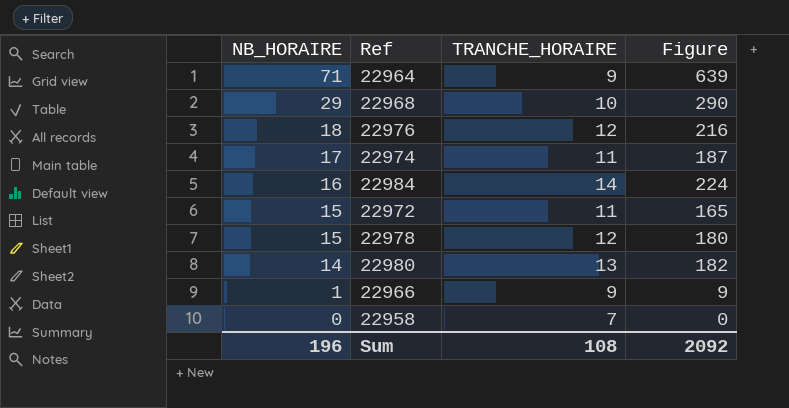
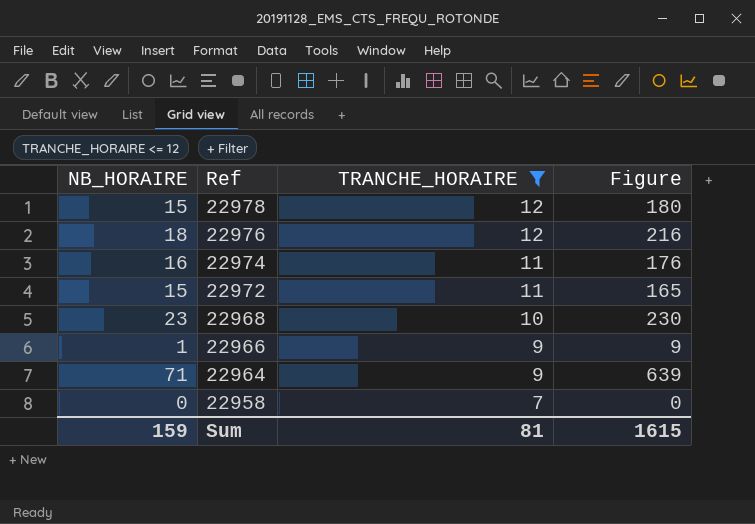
filter: none -> TRANCHE_HORAIRE <= 12
row order: NB_HORAIRE descending -> Ref descending
22974 | NB_HORAIRE: 17 -> 16
22974 | Figure: 187 -> 176
22968 | NB_HORAIRE: 29 -> 23
22968 | Figure: 290 -> 230
Sum | NB_HORAIRE: 196 -> 159
Sum | TRANCHE_HORAIRE: 108 -> 81
Sum | Figure: 2092 -> 1615

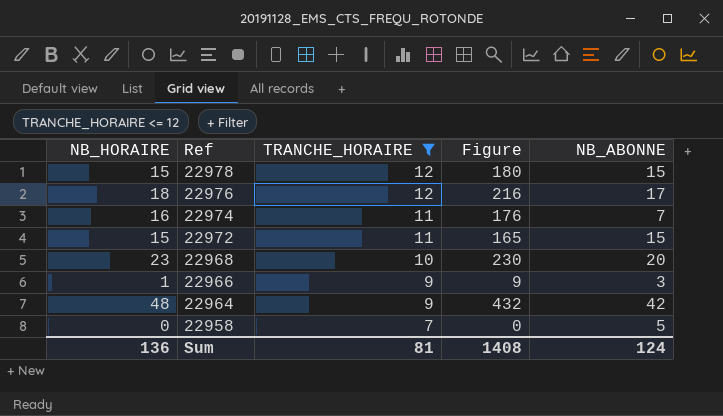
column NB_ABONNE | position: none -> 5
22964 | NB_HORAIRE: 71 -> 48
22964 | Figure: 639 -> 432
Sum | NB_HORAIRE: 159 -> 136
Sum | Figure: 1615 -> 1408

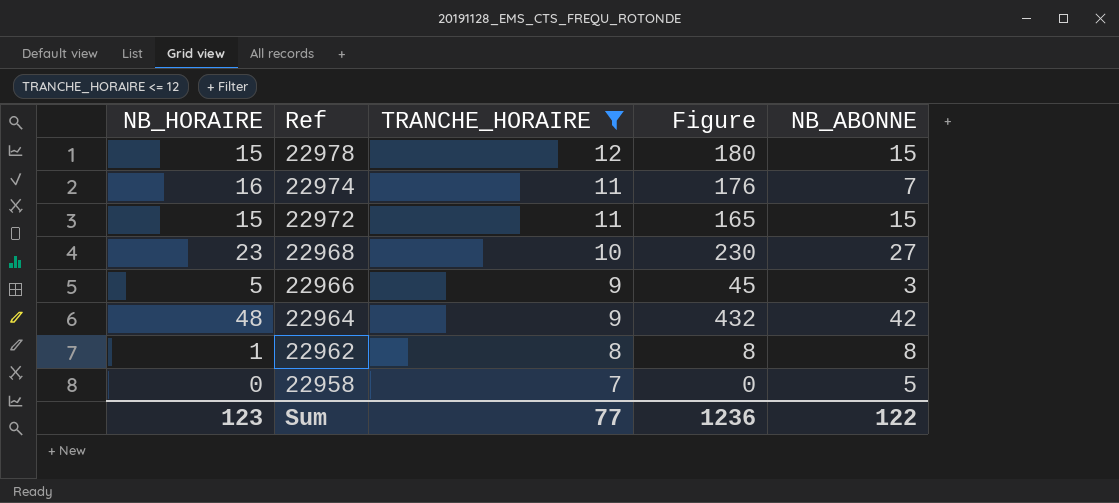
row 22976: 18 | 12 | 216 | 17 -> none
22968 | NB_ABONNE: 20 -> 27
22966 | NB_HORAIRE: 1 -> 5
22966 | Figure: 9 -> 45
row 22962: none -> 1 | 8 | 8 | 8
Sum | NB_HORAIRE: 136 -> 123
Sum | TRANCHE_HORAIRE: 81 -> 77
Sum | Figure: 1408 -> 1236
Sum | NB_ABONNE: 124 -> 122

